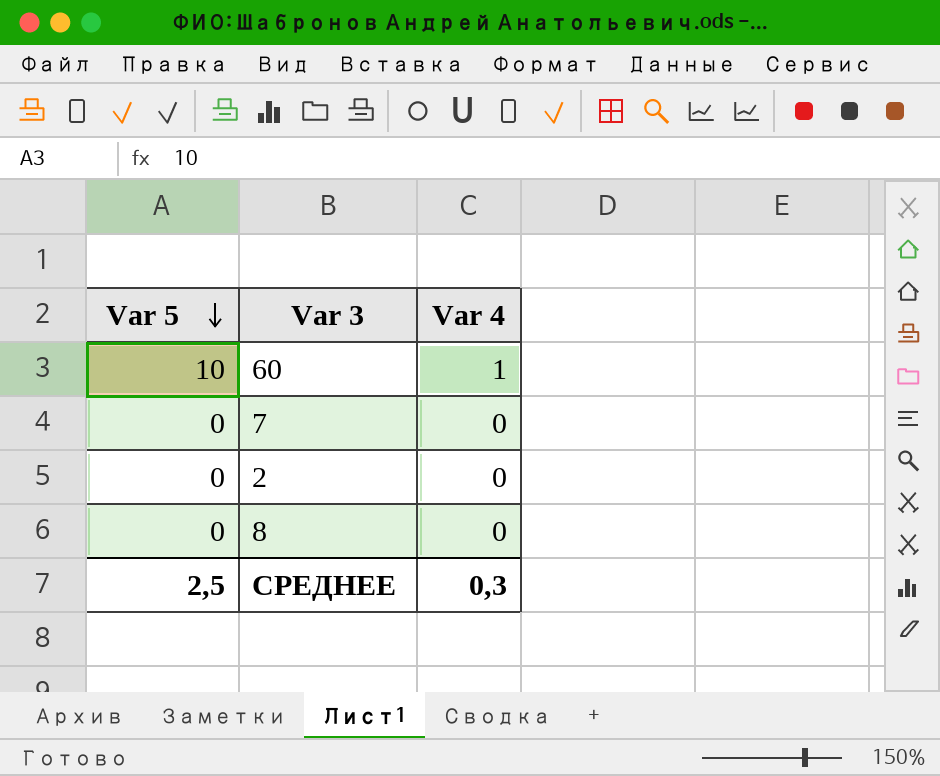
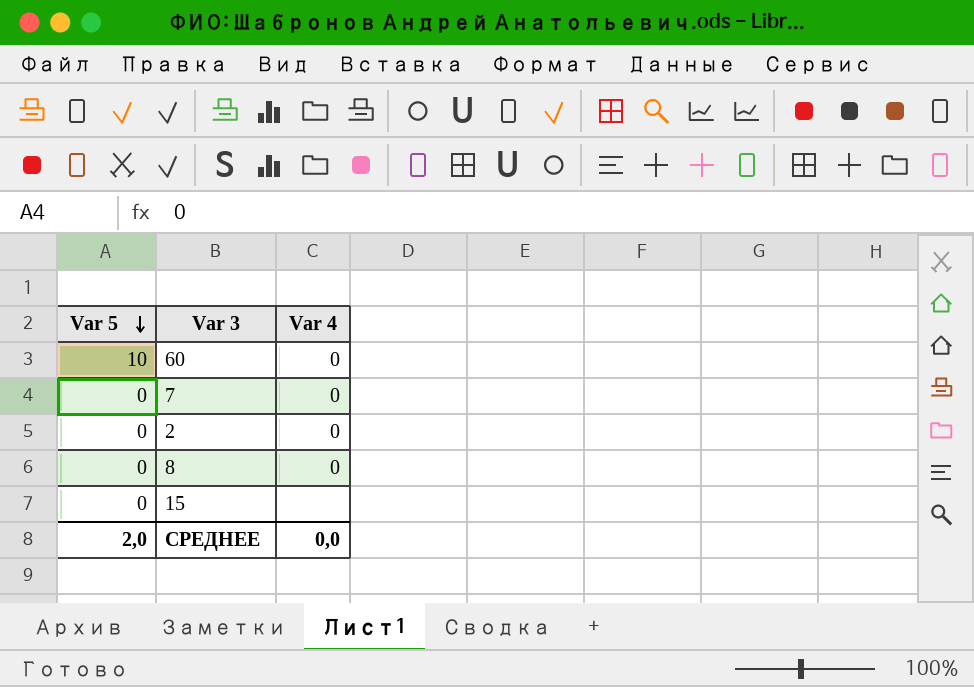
60 | Var 4: 1 -> 0
row 15: none -> 0 | none
СРЕДНЕЕ | Var 5: 2,5 -> 2,0
СРЕДНЕЕ | Var 4: 0,3 -> 0,0

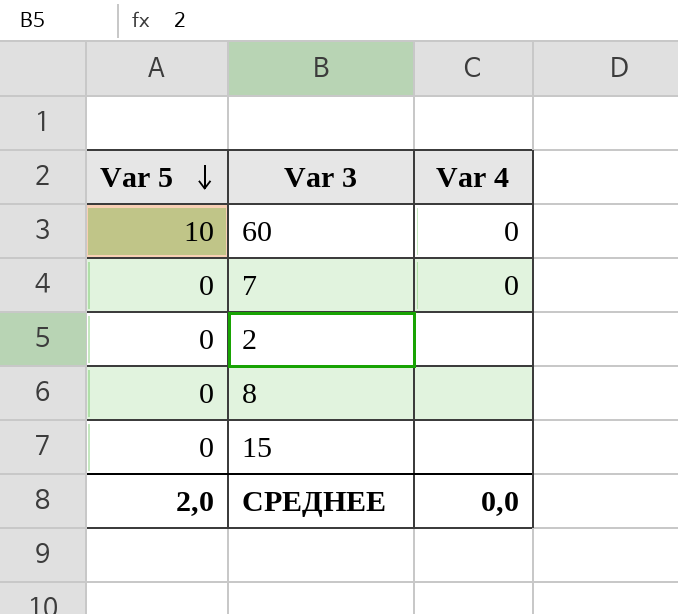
2 | Var 4: 0 -> none
8 | Var 4: 0 -> none

